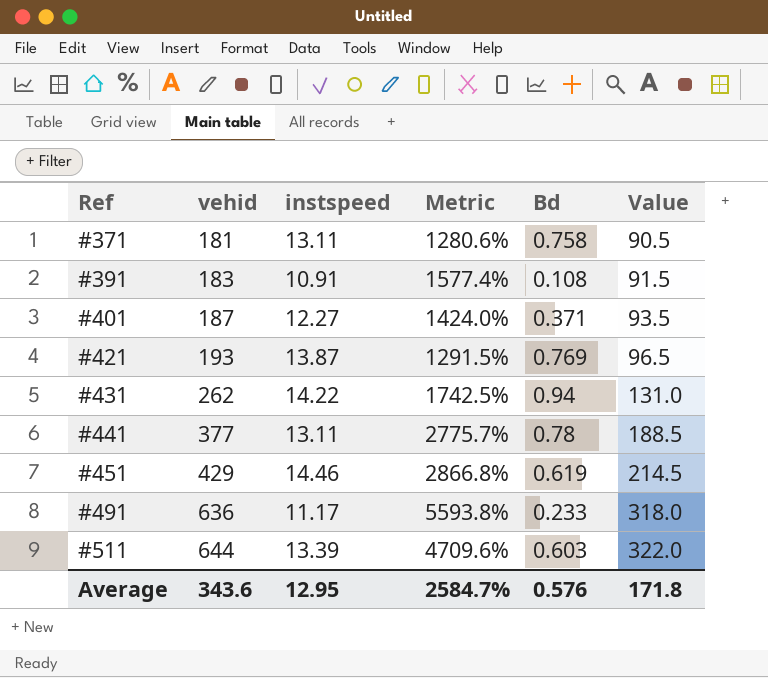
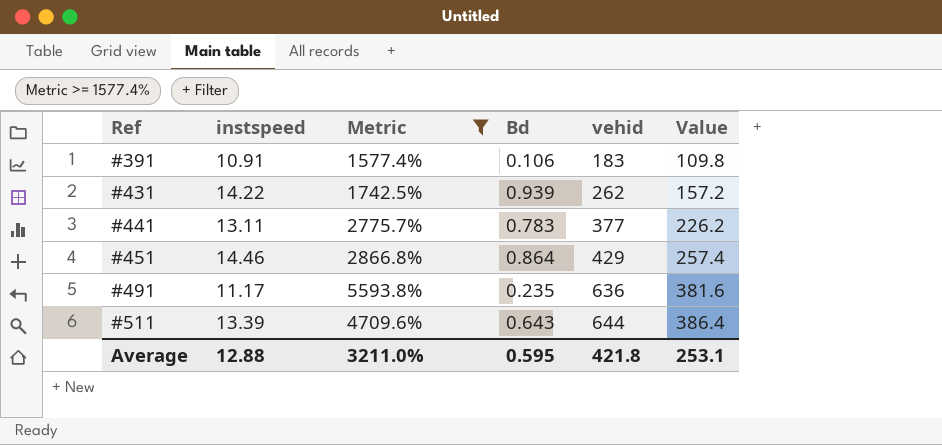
filter: none -> Metric >= 1577.4%
column vehid | position: 2 -> 5
column Value | formula: [vehid] * 0.5 -> [vehid] * 0.6
#391 | Bd: 0.108 -> 0.106
#431 | Bd: 0.94 -> 0.939
#441 | Bd: 0.78 -> 0.783
#451 | Bd: 0.619 -> 0.864
#491 | Bd: 0.233 -> 0.235
#511 | Bd: 0.603 -> 0.643
Average | instspeed: 12.95 -> 12.88
Average | Metric: 2584.7% -> 3211.0%
Average | Bd: 0.576 -> 0.595
Average | vehid: 343.6 -> 421.8
Average | Value: 171.8 -> 253.1

